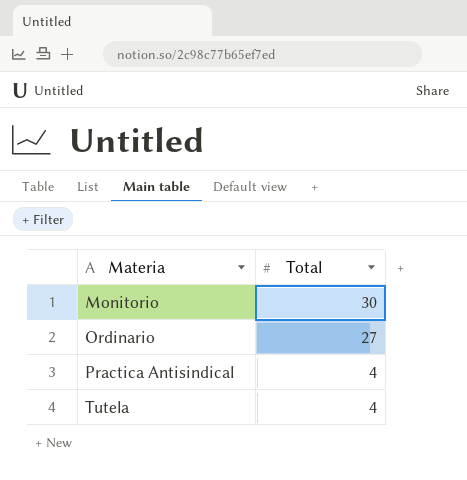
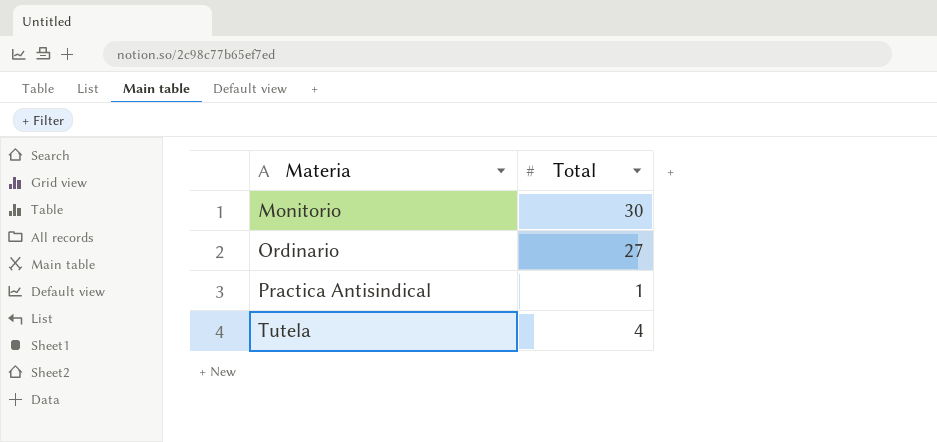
Practica Antisindical | Total: 4 -> 1

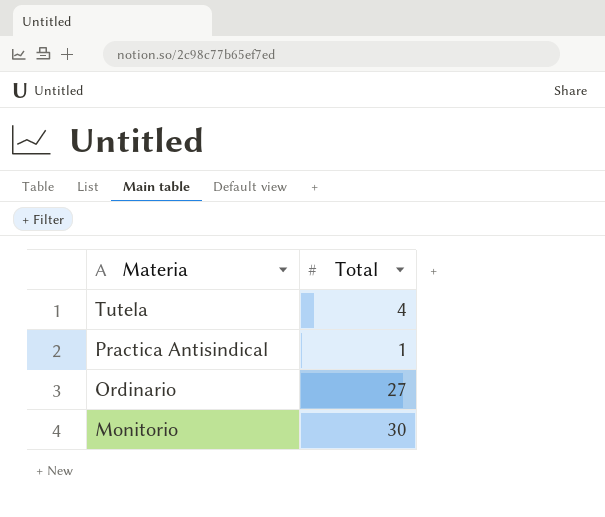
row order: Materia ascending -> Materia descending

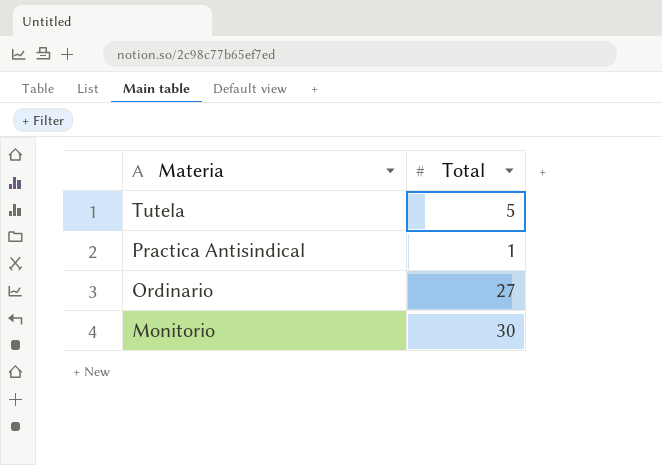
Tutela | Total: 4 -> 5

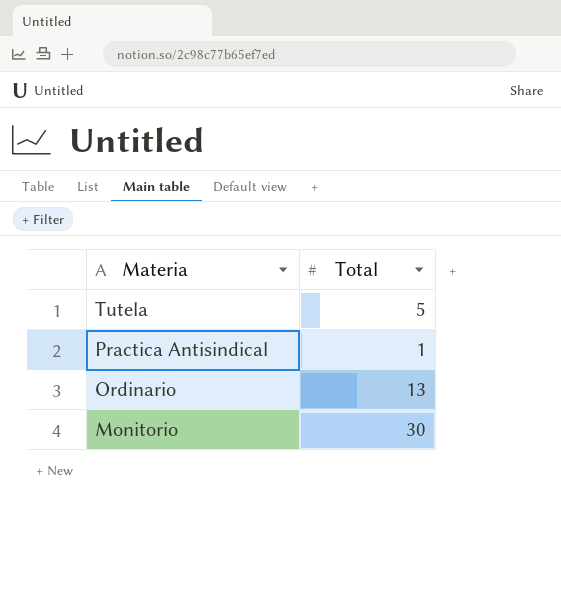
Ordinario | Total: 27 -> 13

